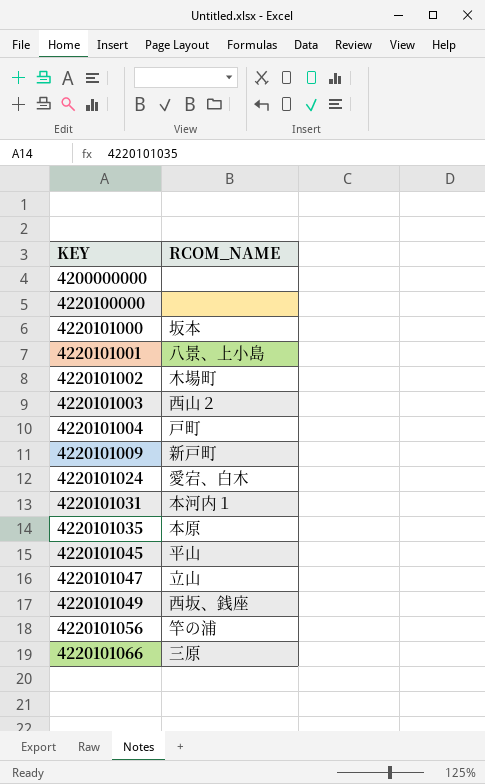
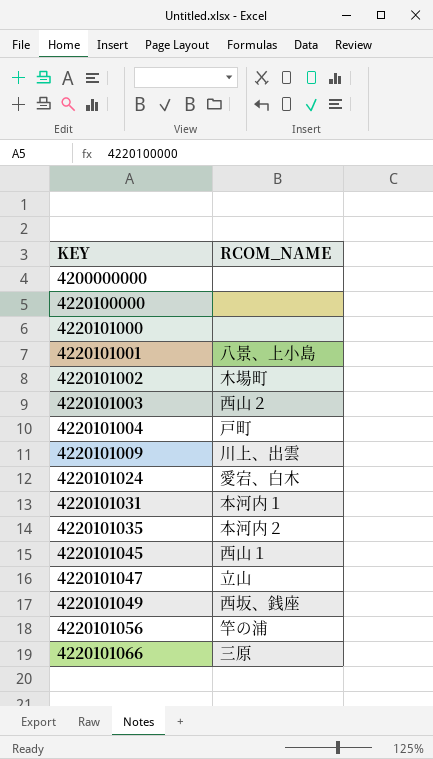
4220101000 | RCOM_NAME: 坂本 -> none
4220101009 | RCOM_NAME: 新戸町 -> 川上、出雲
4220101035 | RCOM_NAME: 本原 -> 本河内２
4220101045 | RCOM_NAME: 平山 -> 西山１

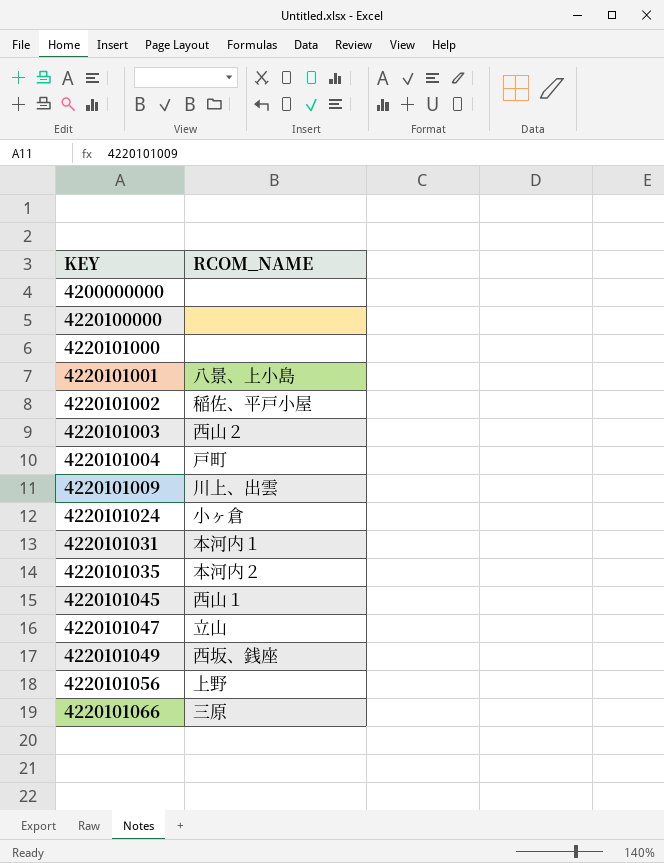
4220101002 | RCOM_NAME: 木場町 -> 稲佐、平戸小屋
4220101024 | RCOM_NAME: 愛宕、白木 -> 小ヶ倉
4220101056 | RCOM_NAME: 竿の浦 -> 上野

